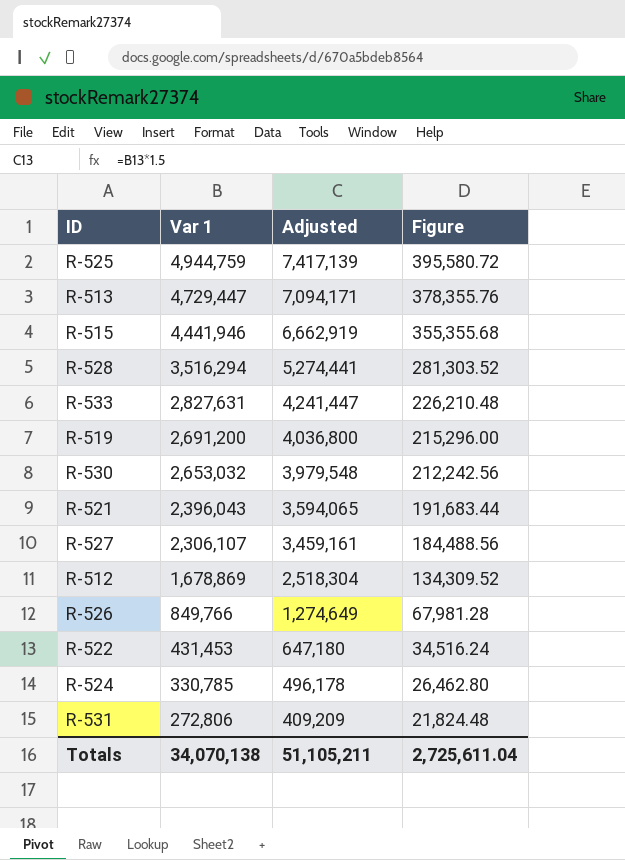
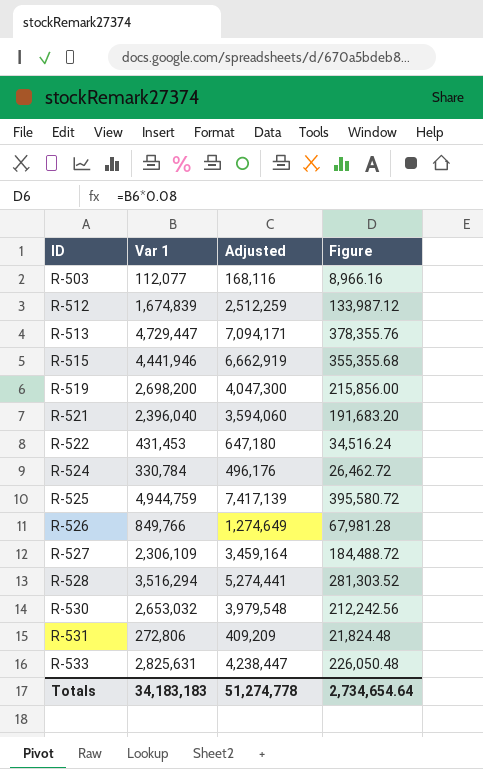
row order: Var 1 descending -> ID ascending
row R-503: none -> 112,077 | 168,116 | 8,966.16
R-512 | Var 1: 1,678,869 -> 1,674,839
R-512 | Adjusted: 2,518,304 -> 2,512,259
R-512 | Figure: 134,309.52 -> 133,987.12
R-519 | Var 1: 2,691,200 -> 2,698,200
R-519 | Adjusted: 4,036,800 -> 4,047,300
R-519 | Figure: 215,296.00 -> 215,856.00
R-521 | Var 1: 2,396,043 -> 2,396,040
R-521 | Adjusted: 3,594,065 -> 3,594,060
R-521 | Figure: 191,683.44 -> 191,683.20
R-524 | Var 1: 330,785 -> 330,784
R-524 | Adjusted: 496,178 -> 496,176
R-524 | Figure: 26,462.80 -> 26,462.72
R-527 | Var 1: 2,306,107 -> 2,306,109
R-527 | Adjusted: 3,459,161 -> 3,459,164
R-527 | Figure: 184,488.56 -> 184,488.72
R-533 | Var 1: 2,827,631 -> 2,825,631
R-533 | Adjusted: 4,241,447 -> 4,238,447
R-533 | Figure: 226,210.48 -> 226,050.48
Totals | Var 1: 34,070,138 -> 34,183,183
Totals | Adjusted: 51,105,211 -> 51,274,778
Totals | Figure: 2,725,611.04 -> 2,734,654.64

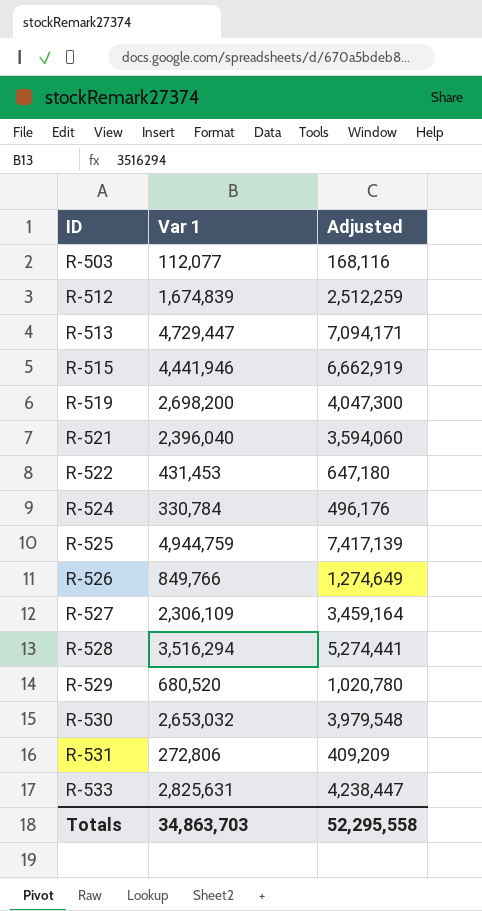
column Figure | formula: [Var 1] * 0.08 -> none
row R-529: none -> 680,520 | 1,020,780
Totals | Var 1: 34,183,183 -> 34,863,703
Totals | Adjusted: 51,274,778 -> 52,295,558

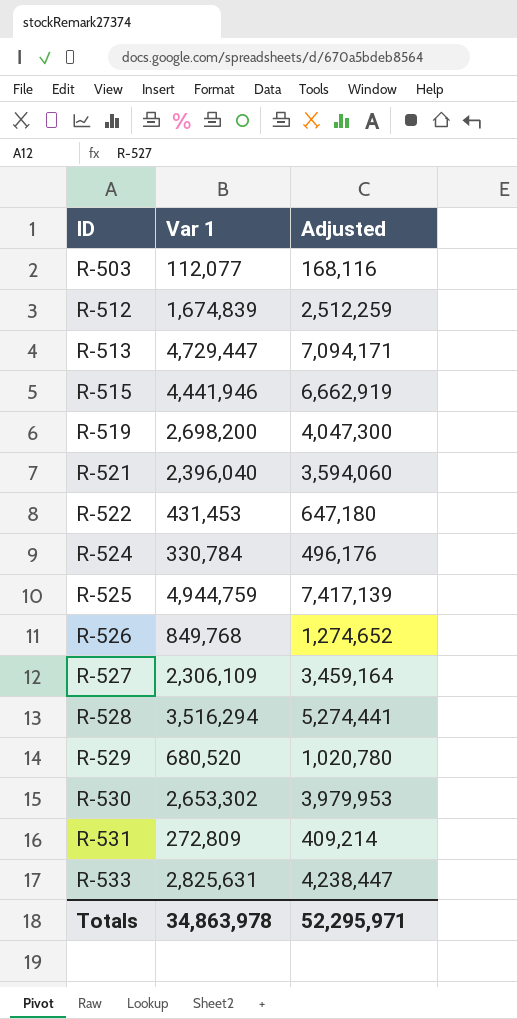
R-526 | Var 1: 849,766 -> 849,768
R-526 | Adjusted: 1,274,649 -> 1,274,652
R-530 | Var 1: 2,653,032 -> 2,653,302
R-530 | Adjusted: 3,979,548 -> 3,979,953
R-531 | Var 1: 272,806 -> 272,809
R-531 | Adjusted: 409,209 -> 409,214
Totals | Var 1: 34,863,703 -> 34,863,978
Totals | Adjusted: 52,295,558 -> 52,295,971

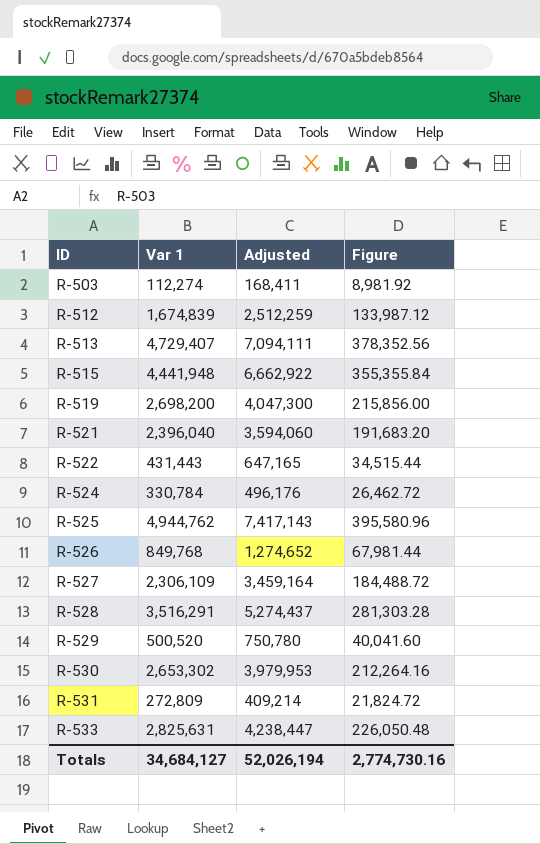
column Figure | formula: none -> [Var 1] * 0.08
R-503 | Var 1: 112,077 -> 112,274
R-503 | Adjusted: 168,116 -> 168,411
R-513 | Var 1: 4,729,447 -> 4,729,407
R-513 | Adjusted: 7,094,171 -> 7,094,111
R-515 | Var 1: 4,441,946 -> 4,441,948
R-515 | Adjusted: 6,662,919 -> 6,662,922
R-522 | Var 1: 431,453 -> 431,443
R-522 | Adjusted: 647,180 -> 647,165
R-525 | Var 1: 4,944,759 -> 4,944,762
R-525 | Adjusted: 7,417,139 -> 7,417,143
R-528 | Var 1: 3,516,294 -> 3,516,291
R-528 | Adjusted: 5,274,441 -> 5,274,437
R-529 | Var 1: 680,520 -> 500,520
R-529 | Adjusted: 1,020,780 -> 750,780
Totals | Var 1: 34,863,978 -> 34,684,127
Totals | Adjusted: 52,295,971 -> 52,026,194

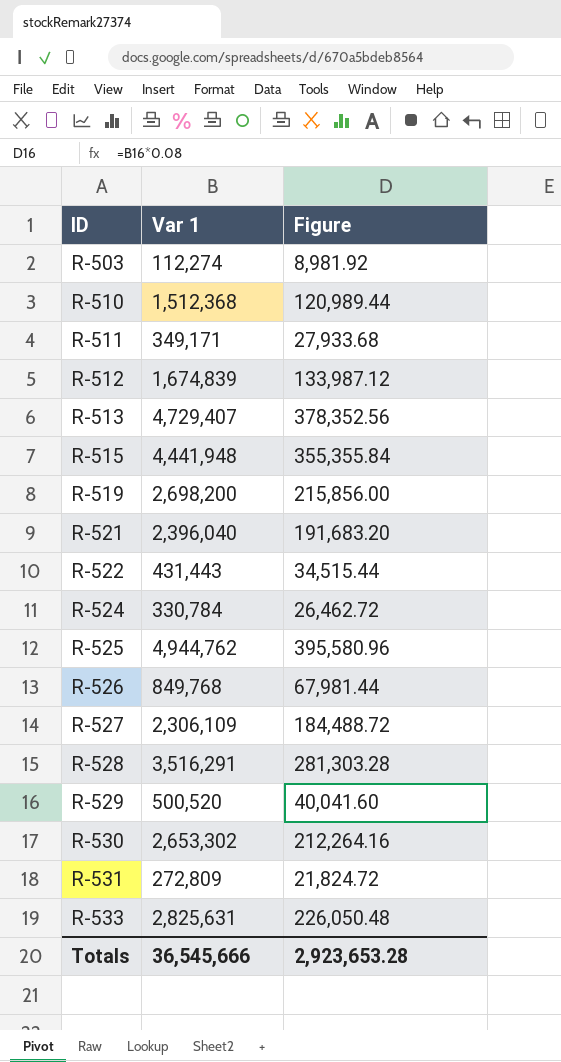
column Adjusted | formula: [Var 1] * 1.5 -> none
row R-510: none -> 1,512,368 | 120,989.44
row R-511: none -> 349,171 | 27,933.68
Totals | Var 1: 34,684,127 -> 36,545,666
Totals | Figure: 2,774,730.16 -> 2,923,653.28

